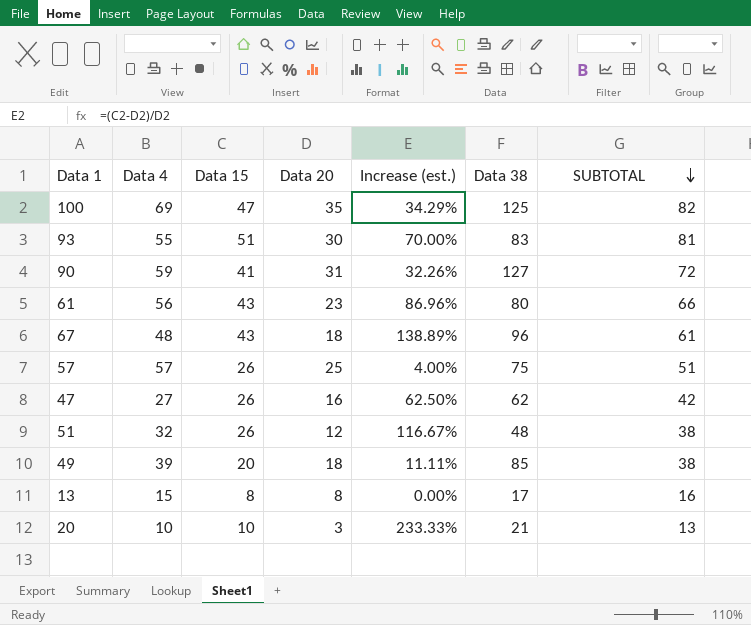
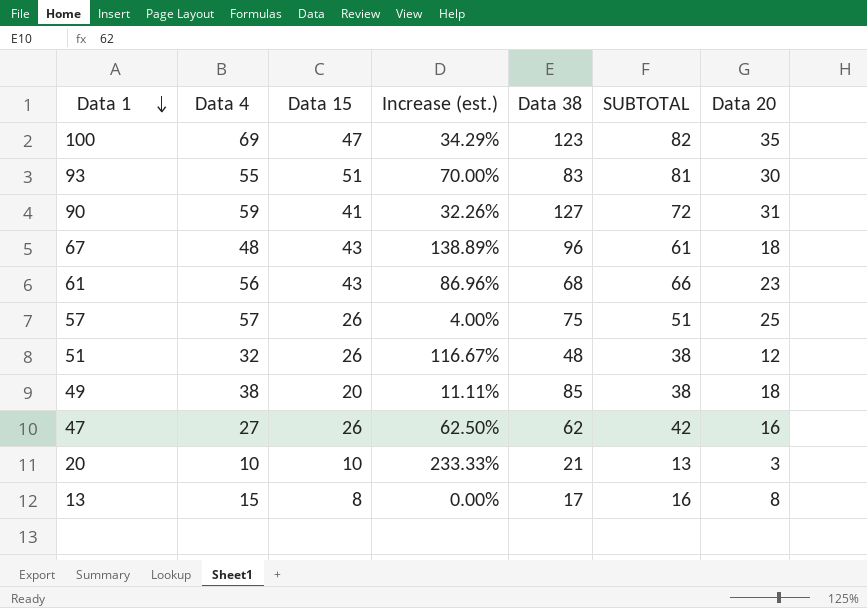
row order: SUBTOTAL descending -> Data 1 descending
column Data 20 | position: 4 -> 7
100 | Data 38: 125 -> 123
61 | Data 38: 80 -> 68
49 | Data 4: 39 -> 38

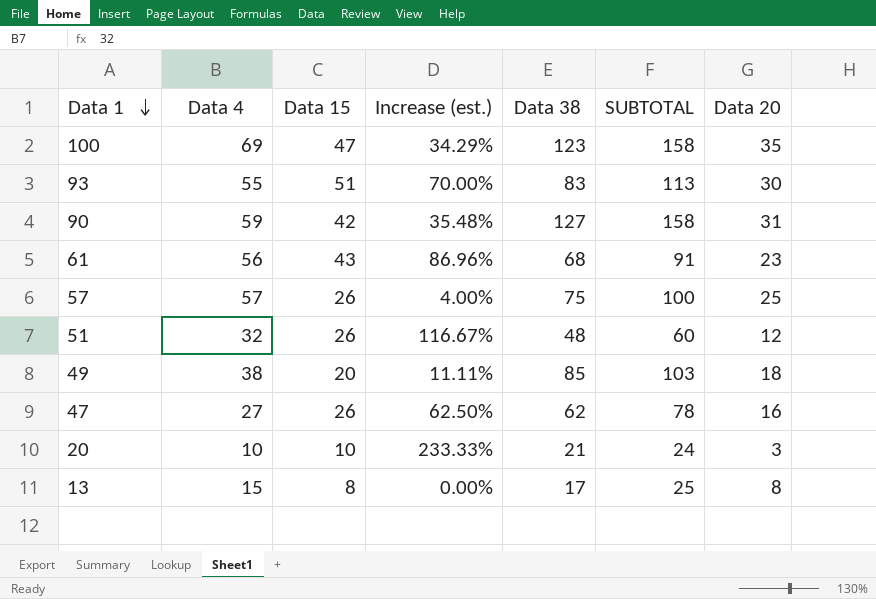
column SUBTOTAL | formula: [Data 15] + [Data 20] -> [Data 38] + [Data 20]
row 67: 48 | 43 | 138.89% | 96 | 61 | 18 -> none
90 | Data 15: 41 -> 42
90 | Increase (est.): 32.26% -> 35.48%

